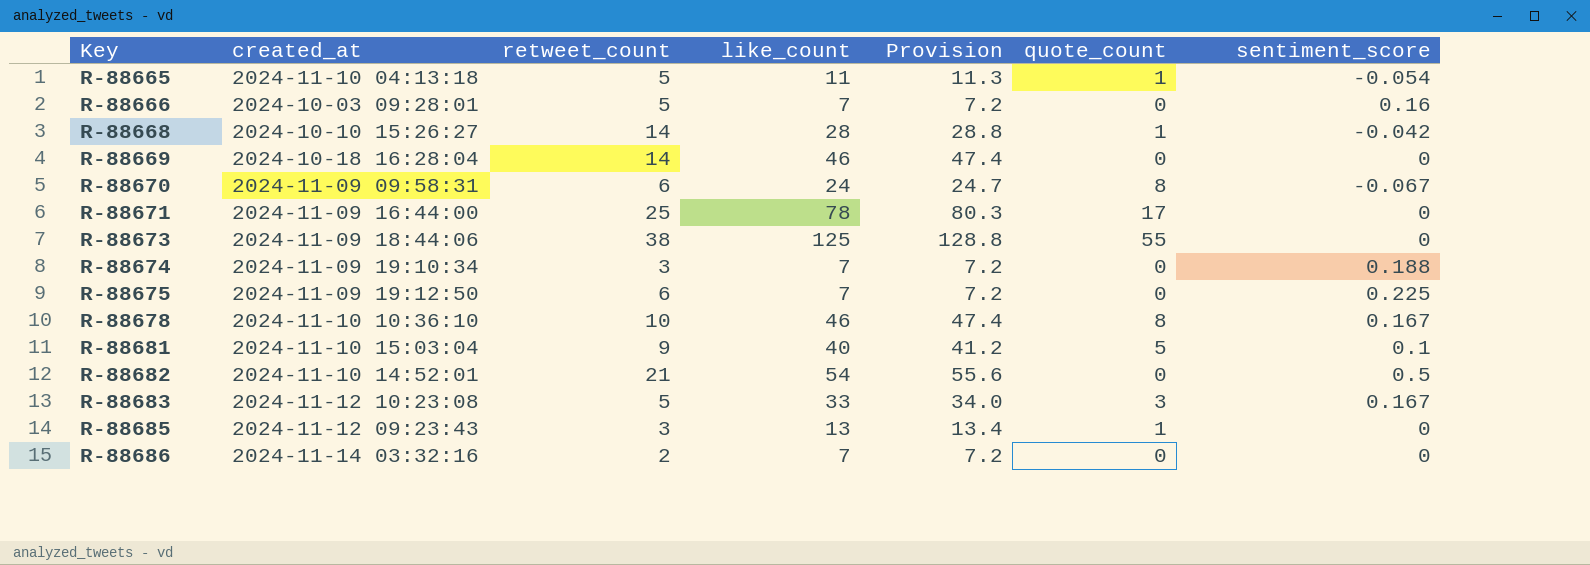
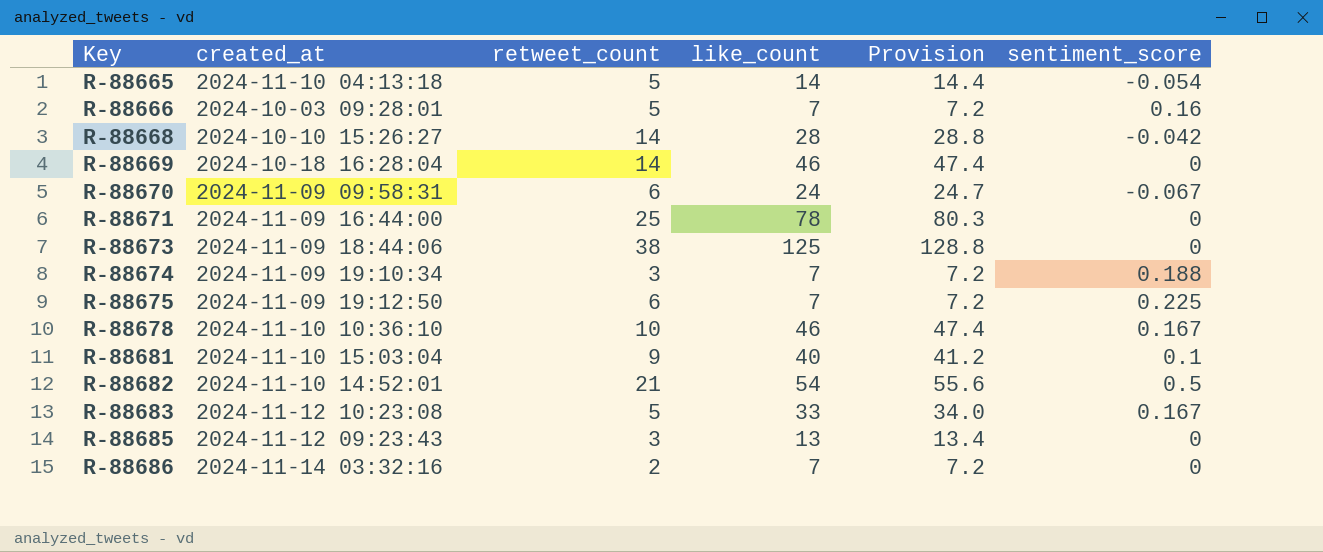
column quote_count | position: 6 -> none
R-88665 | like_count: 11 -> 14
R-88665 | Provision: 11.3 -> 14.4

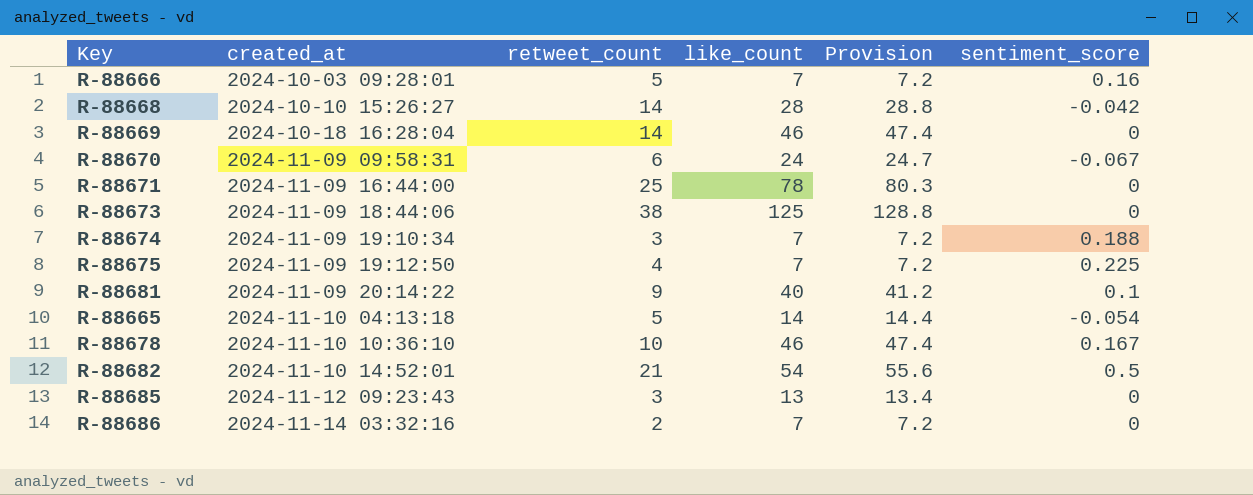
row order: Key ascending -> created_at ascending
row R-88683: 2024-11-12 10:23:08 | 5 | 33 | 34.0 | 0.167 -> none
R-88675 | retweet_count: 6 -> 4
R-88681 | created_at: 2024-11-10 15:03:04 -> 2024-11-09 20:14:22

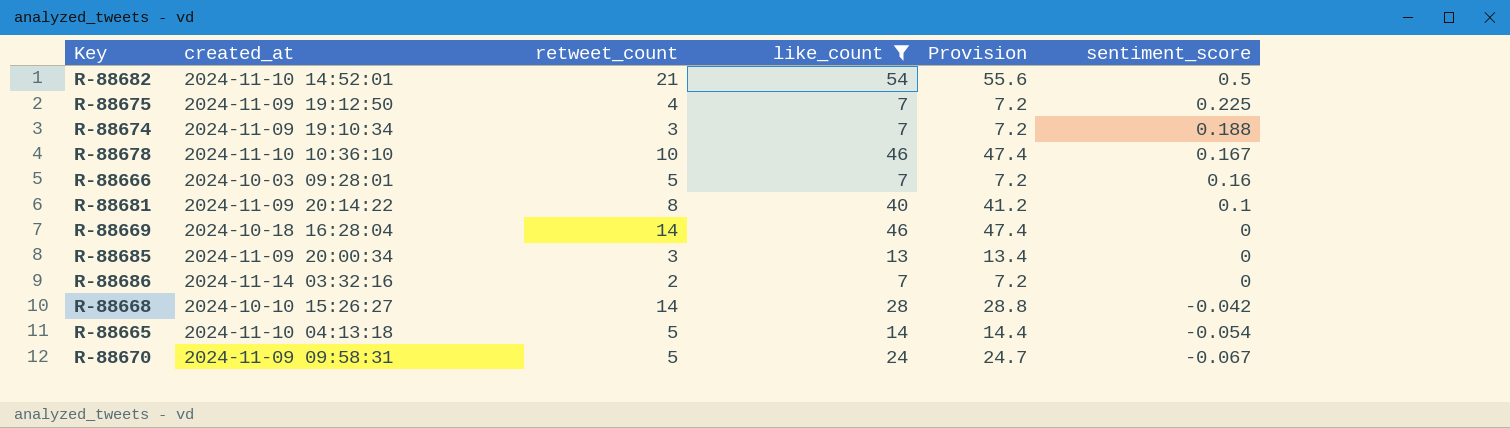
filter: none -> like_count <= 54
row order: created_at ascending -> sentiment_score descending
R-88681 | retweet_count: 9 -> 8
R-88685 | created_at: 2024-11-12 09:23:43 -> 2024-11-09 20:00:34
R-88670 | retweet_count: 6 -> 5

